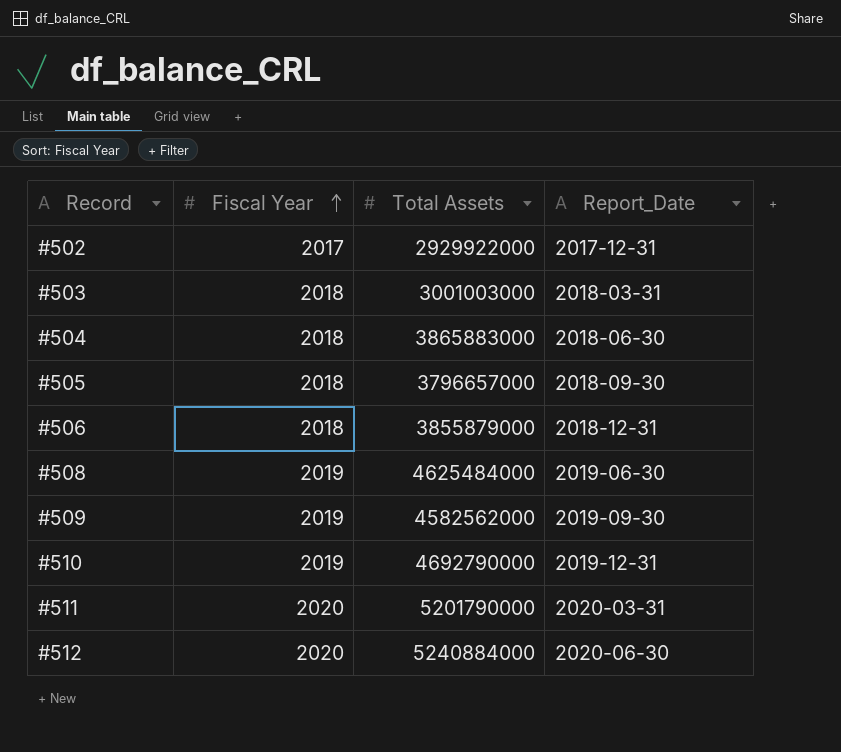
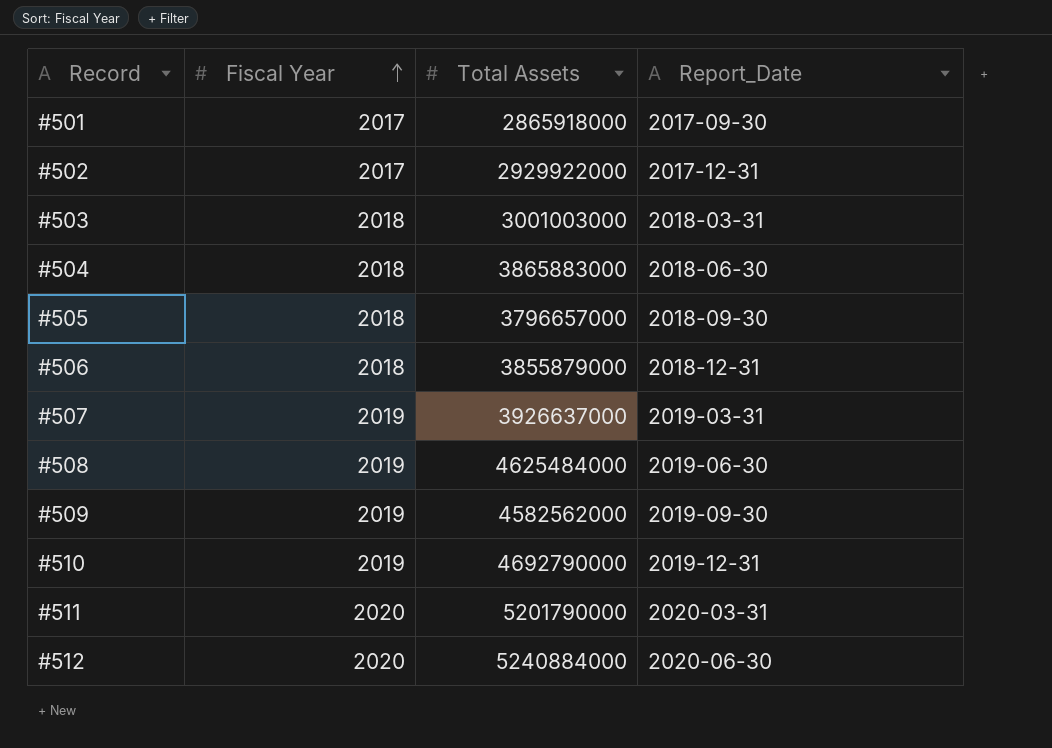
row #501: none -> 2017 | 2865918000 | 2017-09-30
row #507: none -> 2019 | 3926637000 | 2019-03-31

